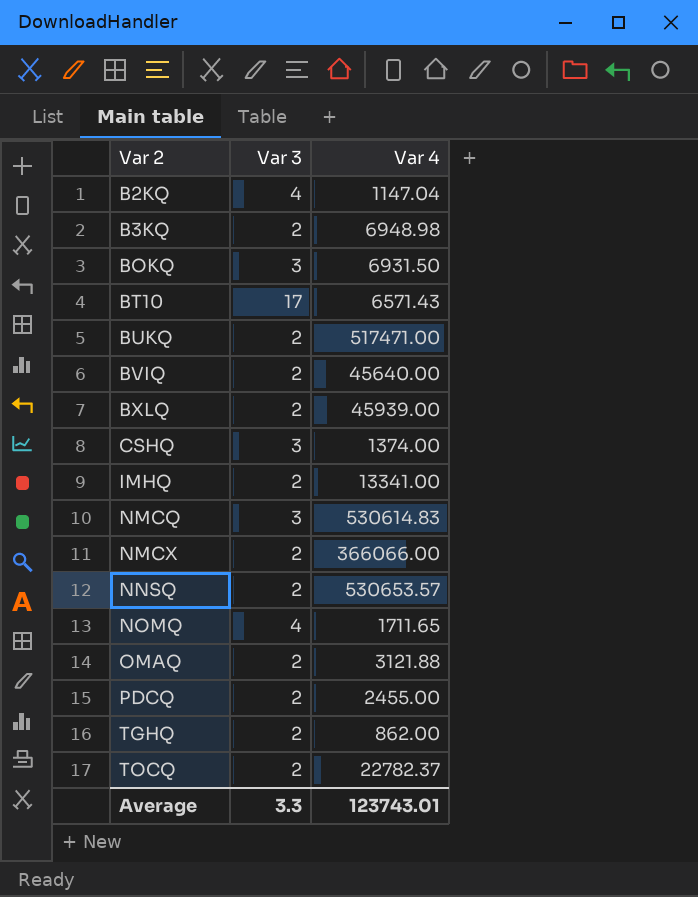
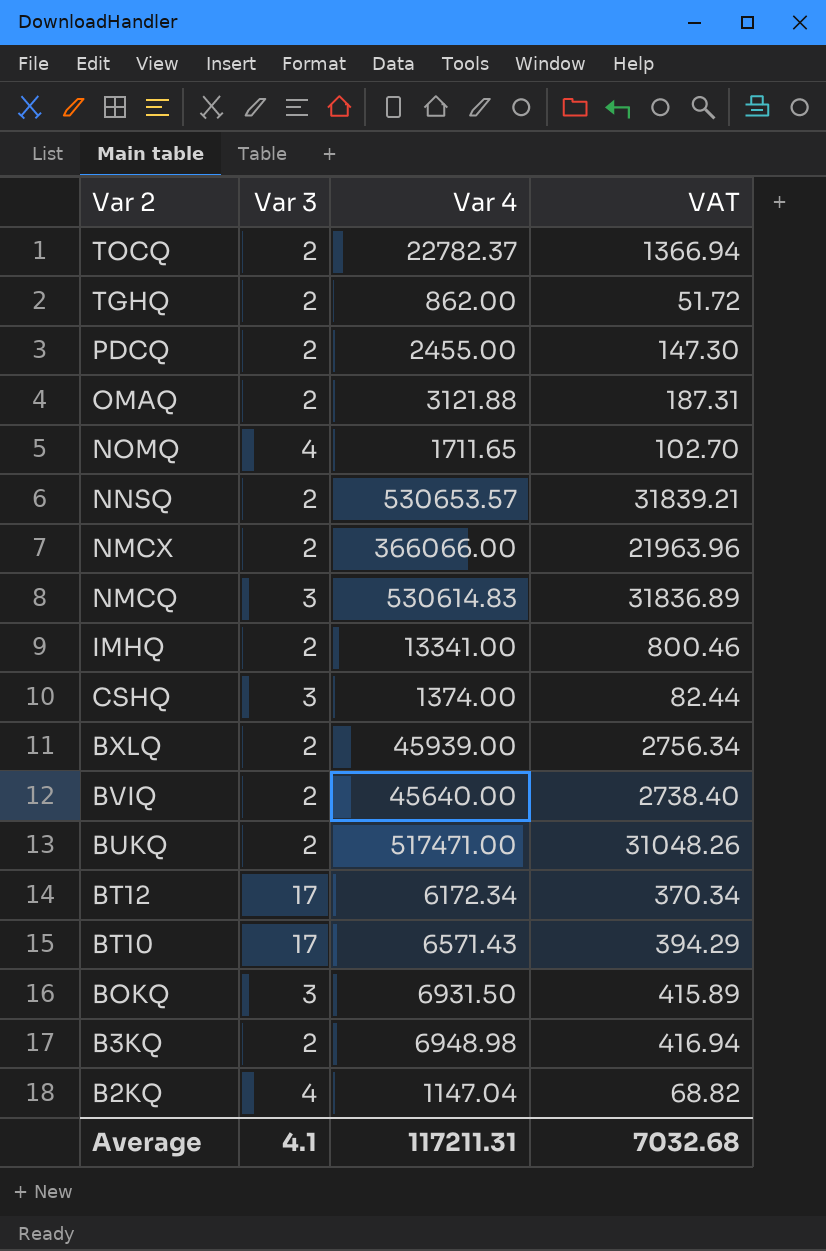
row order: Var 2 ascending -> Var 2 descending
column VAT | formula: none -> [Var 4] * 0.06
row BT12: none -> 17 | 6172.34 | 370.34
Average | Var 3: 3.3 -> 4.1
Average | Var 4: 123743.01 -> 117211.31

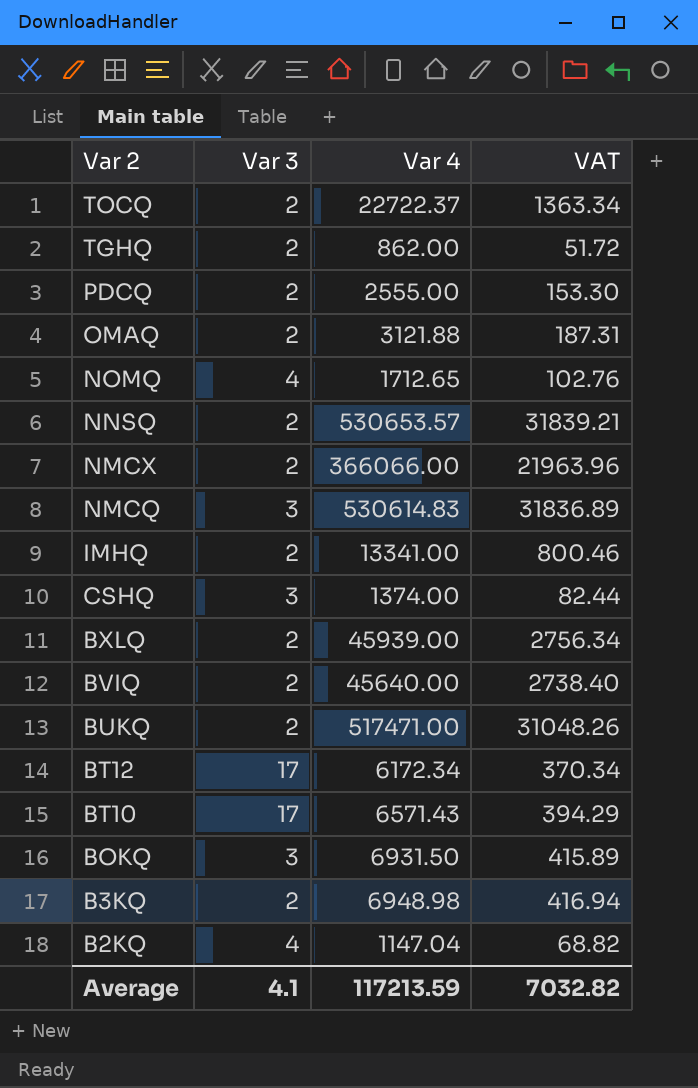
TOCQ | Var 4: 22782.37 -> 22722.37
TOCQ | VAT: 1366.94 -> 1363.34
PDCQ | Var 4: 2455.00 -> 2555.00
PDCQ | VAT: 147.30 -> 153.30
NOMQ | Var 4: 1711.65 -> 1712.65
NOMQ | VAT: 102.70 -> 102.76
Average | Var 4: 117211.31 -> 117213.59
Average | VAT: 7032.68 -> 7032.82

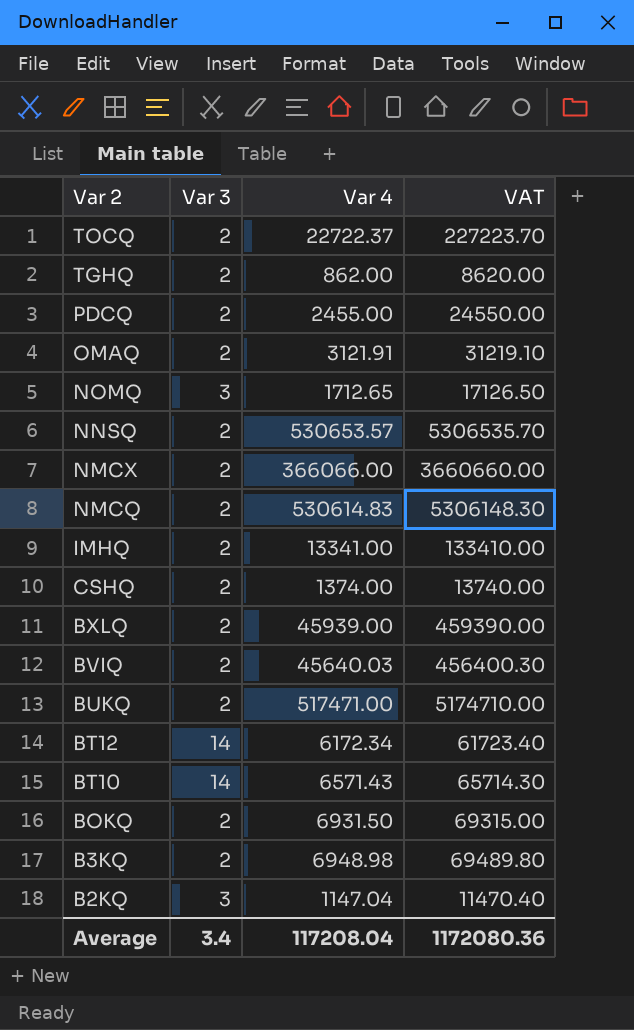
column VAT | formula: [Var 4] * 0.06 -> [Var 4] * 10
PDCQ | Var 4: 2555.00 -> 2455.00
OMAQ | Var 4: 3121.88 -> 3121.91
NOMQ | Var 3: 4 -> 3
NMCQ | Var 3: 3 -> 2
CSHQ | Var 3: 3 -> 2
BVIQ | Var 4: 45640.00 -> 45640.03
BT12 | Var 3: 17 -> 14
BT10 | Var 3: 17 -> 14
BOKQ | Var 3: 3 -> 2
B2KQ | Var 3: 4 -> 3
Average | Var 3: 4.1 -> 3.4
Average | Var 4: 117213.59 -> 117208.04
Average | VAT: 7032.82 -> 1172080.36

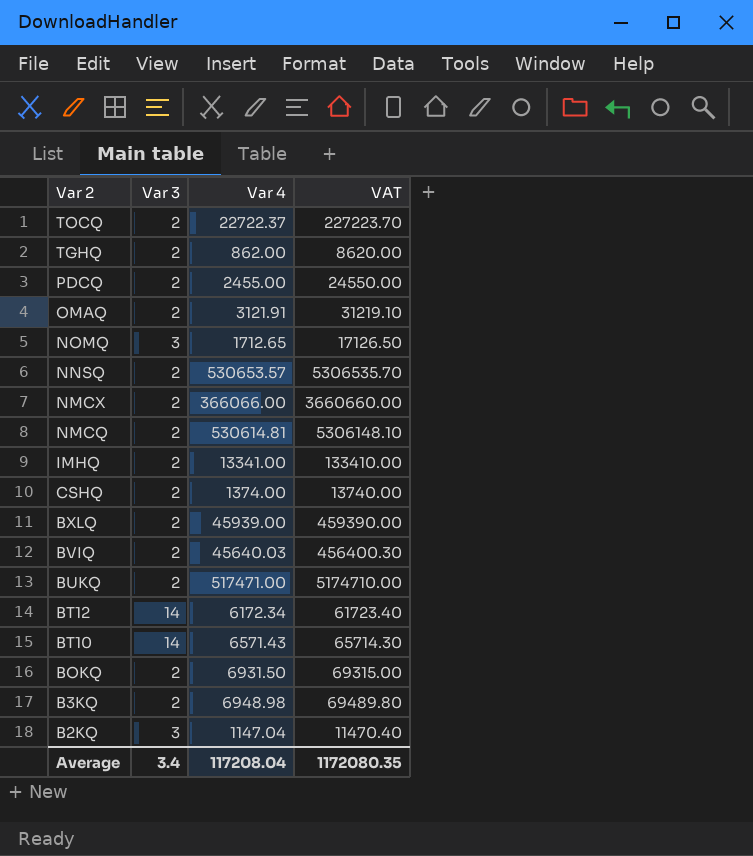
NMCQ | Var 4: 530614.83 -> 530614.81
NMCQ | VAT: 5306148.30 -> 5306148.10
Average | VAT: 1172080.36 -> 1172080.35

